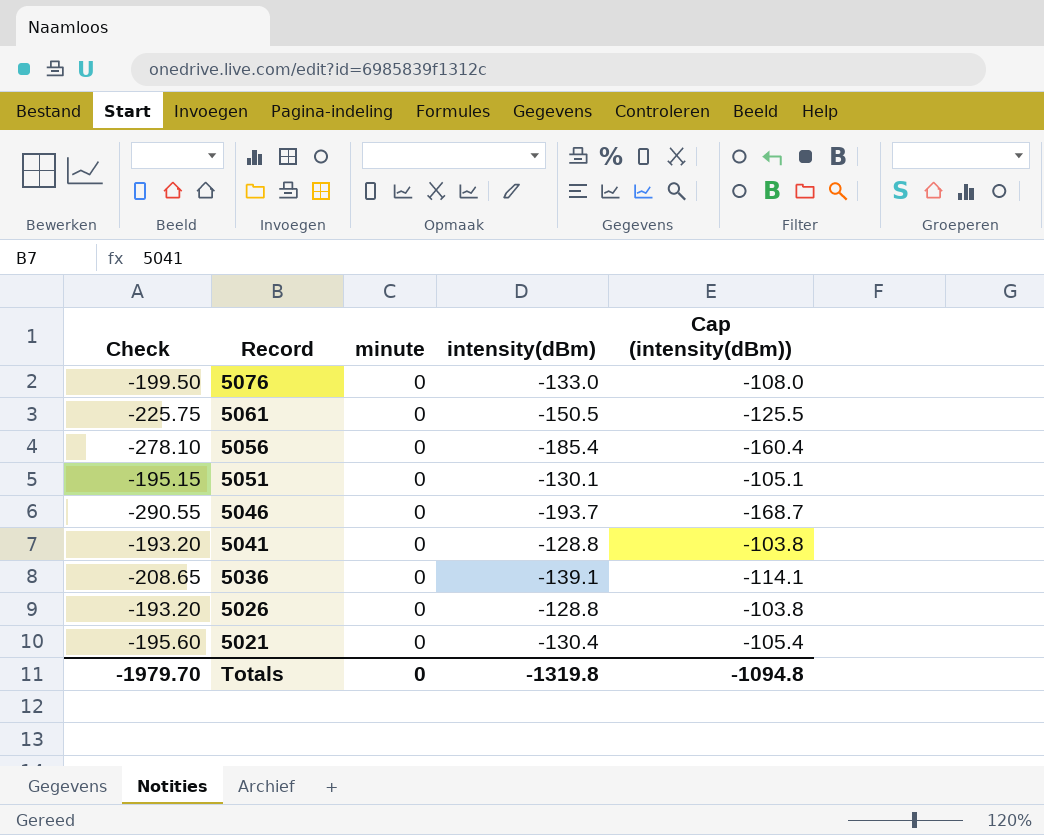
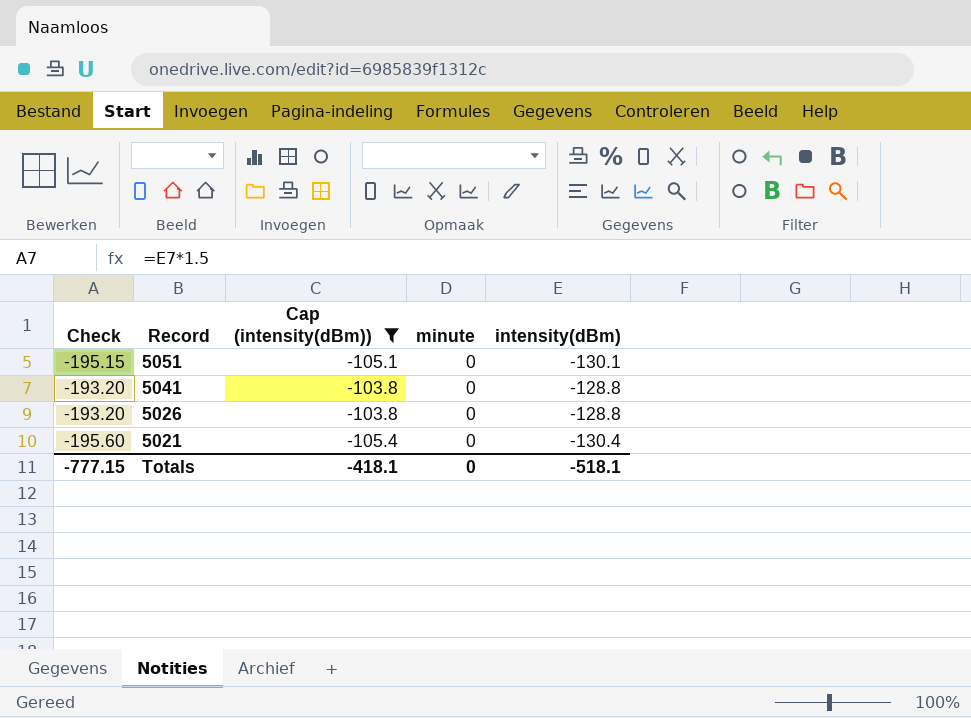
filter: none -> Cap (intensity(dBm)) >= -105.4
column Cap (intensity(dBm)) | position: 5 -> 3
Totals | Check: -1979.70 -> -777.15
Totals | Cap (intensity(dBm)): -1094.8 -> -418.1
Totals | intensity(dBm): -1319.8 -> -518.1

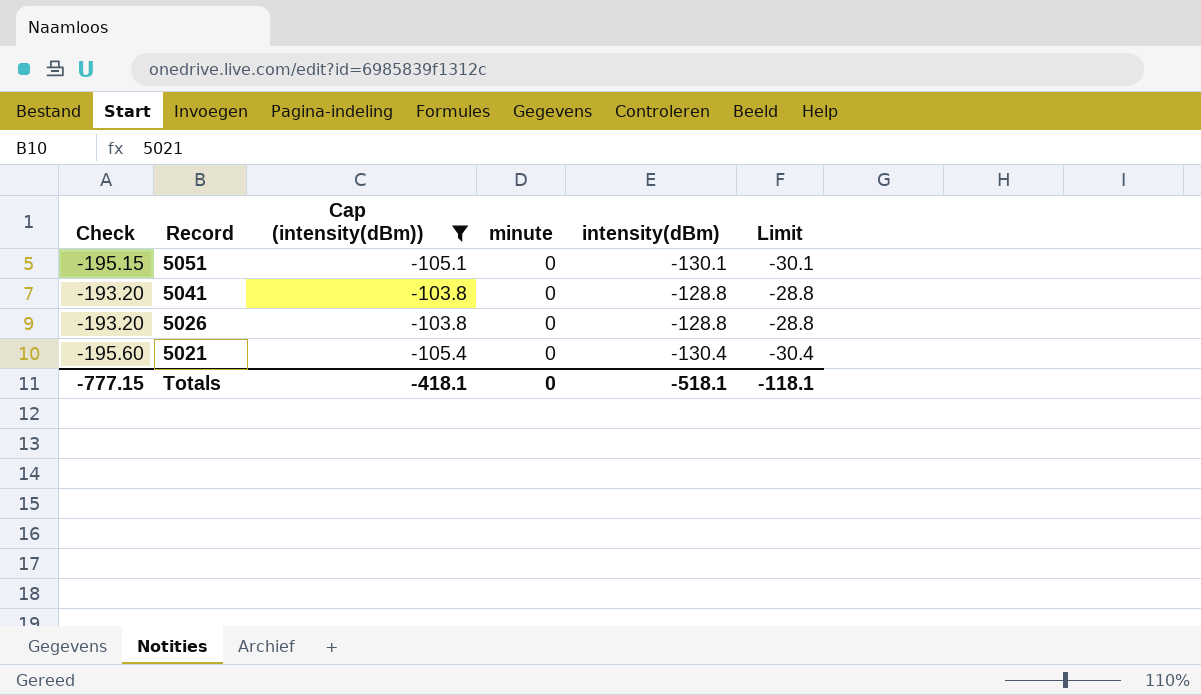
column Limit | formula: none -> [intensity(dBm)] + 100

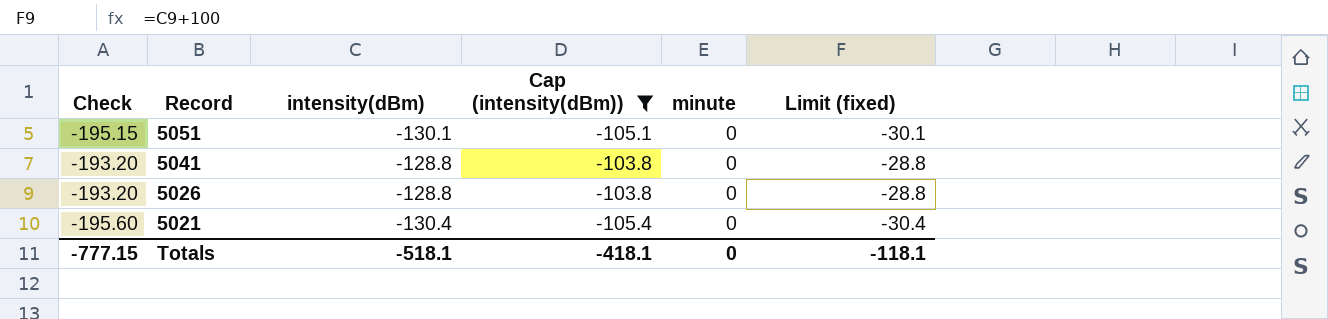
column intensity(dBm) | position: 5 -> 3
column name: Limit -> Limit (fixed)

